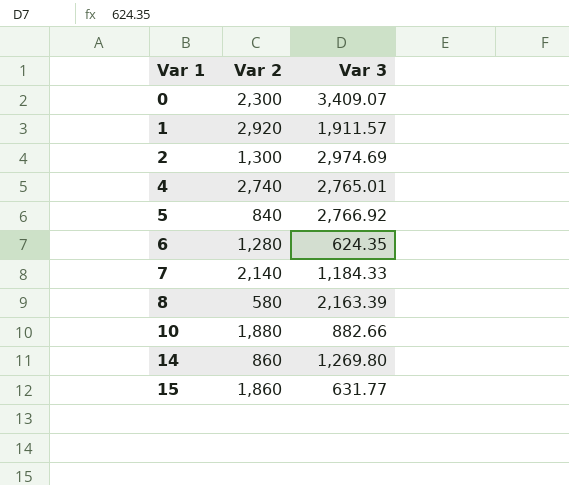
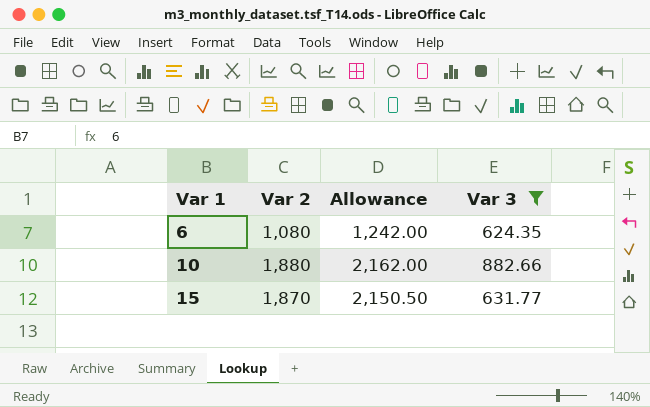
filter: none -> Var 3 <= 882.66
column Allowance | formula: none -> [Var 2] * 1.15
6 | Var 2: 1,280 -> 1,080
15 | Var 2: 1,860 -> 1,870

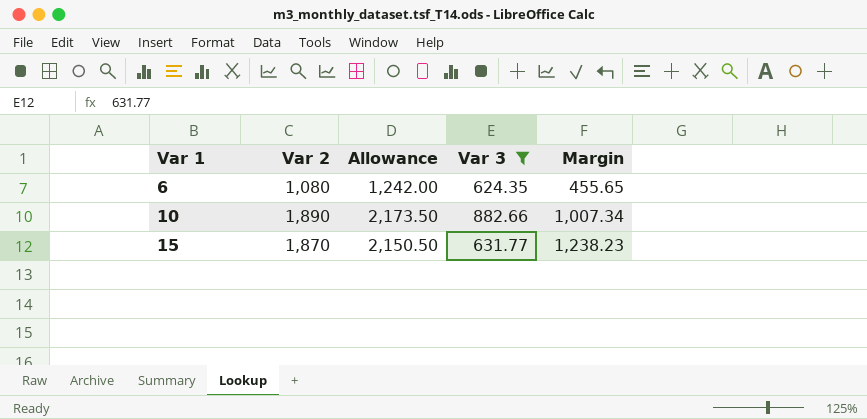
column Margin | formula: none -> [Var 2] - [Var 3]
10 | Var 2: 1,880 -> 1,890
10 | Allowance: 2,162.00 -> 2,173.50

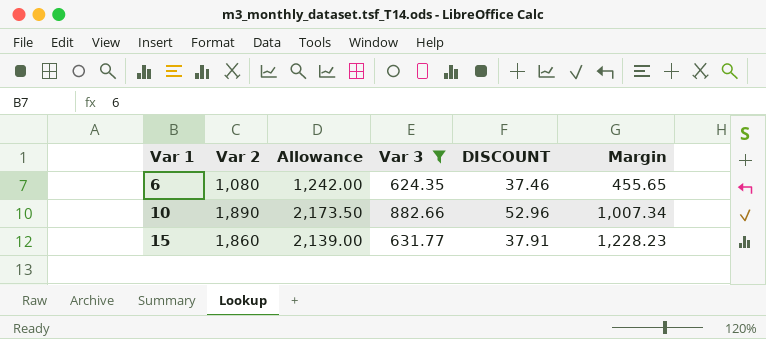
column DISCOUNT | formula: none -> [Var 3] * 0.06
15 | Var 2: 1,870 -> 1,860
15 | Allowance: 2,150.50 -> 2,139.00
15 | Margin: 1,238.23 -> 1,228.23

